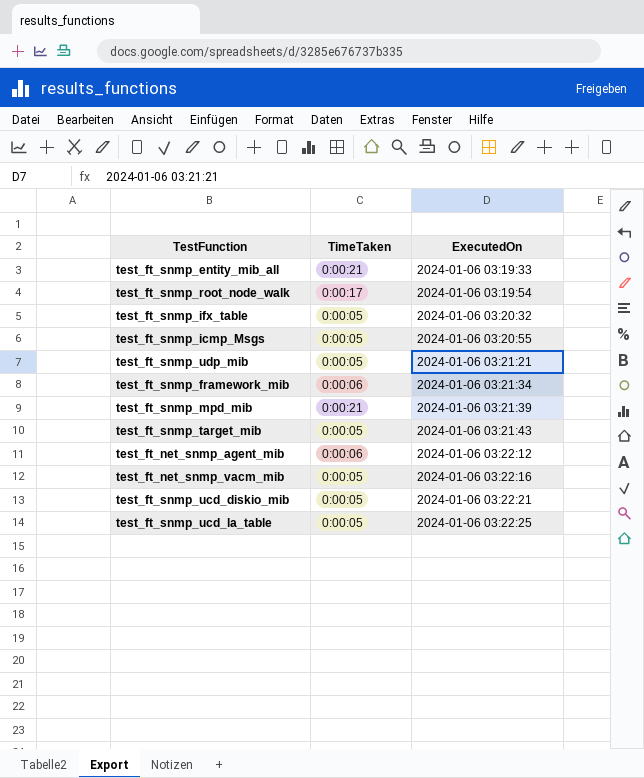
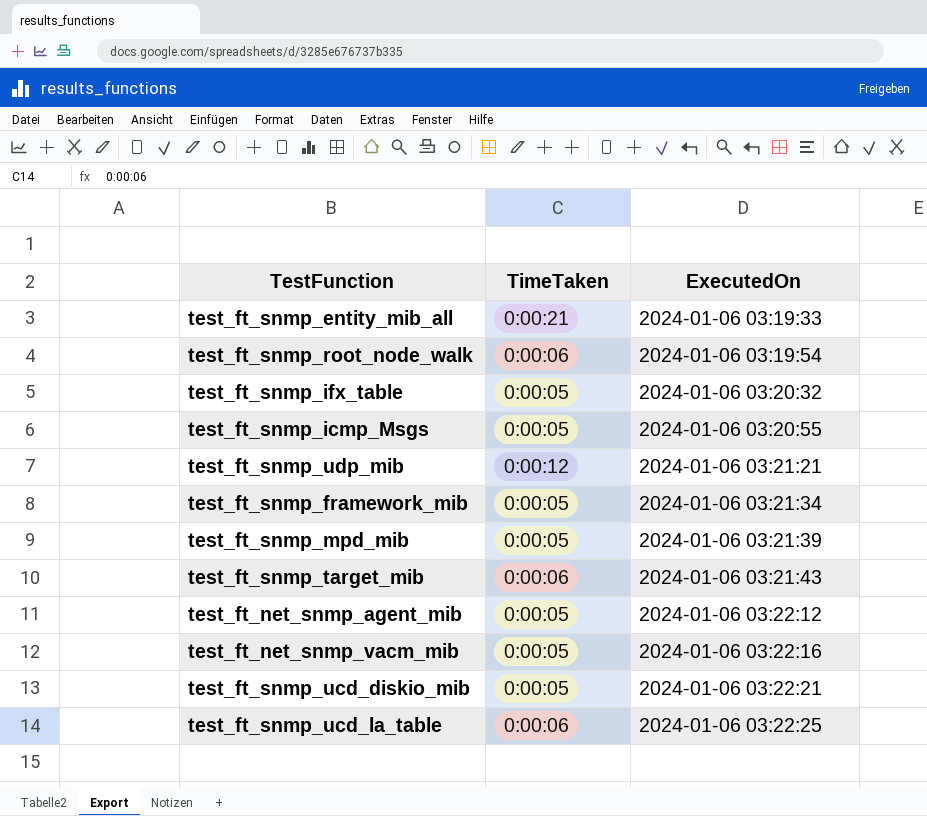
test_ft_snmp_root_node_walk | TimeTaken: 0:00:17 -> 0:00:06
test_ft_snmp_udp_mib | TimeTaken: 0:00:05 -> 0:00:12
test_ft_snmp_framework_mib | TimeTaken: 0:00:06 -> 0:00:05
test_ft_snmp_mpd_mib | TimeTaken: 0:00:21 -> 0:00:05
test_ft_snmp_target_mib | TimeTaken: 0:00:05 -> 0:00:06
test_ft_net_snmp_agent_mib | TimeTaken: 0:00:06 -> 0:00:05
test_ft_snmp_ucd_la_table | TimeTaken: 0:00:05 -> 0:00:06

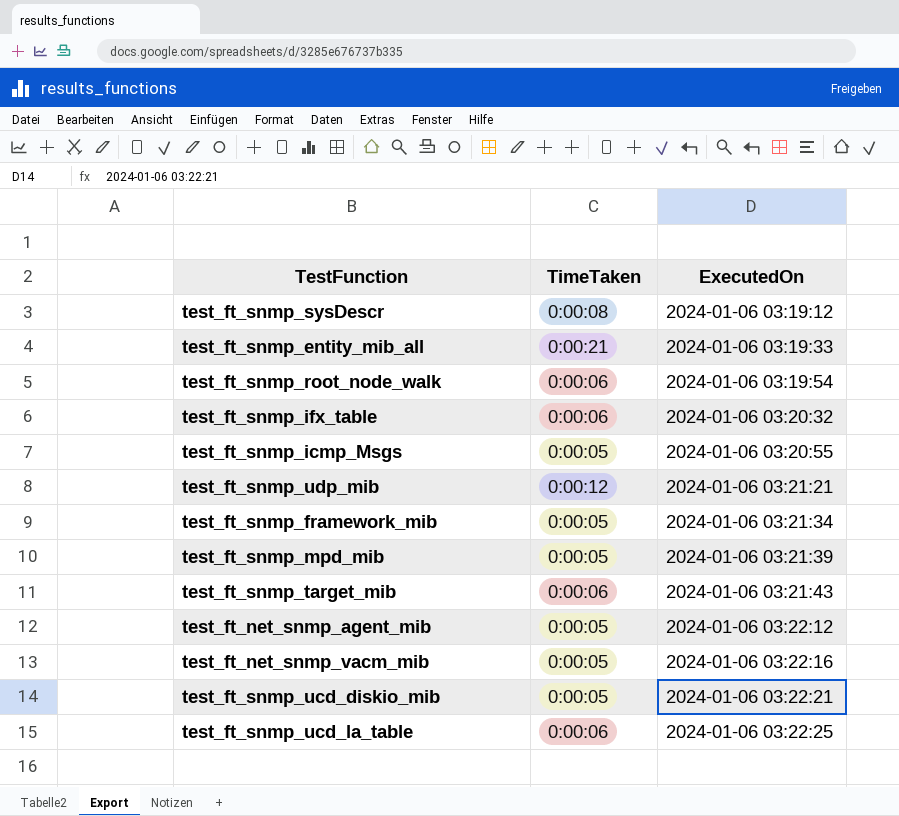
row test_ft_snmp_sysDescr: none -> 0:00:08 | 2024-01-06 03:19:12
test_ft_snmp_ifx_table | TimeTaken: 0:00:05 -> 0:00:06

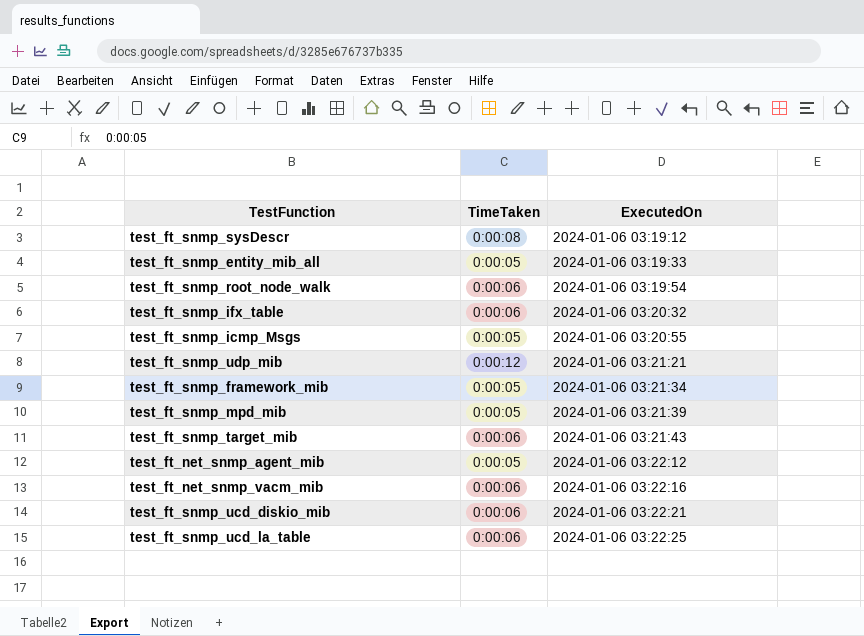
test_ft_snmp_entity_mib_all | TimeTaken: 0:00:21 -> 0:00:05
test_ft_net_snmp_vacm_mib | TimeTaken: 0:00:05 -> 0:00:06
test_ft_snmp_ucd_diskio_mib | TimeTaken: 0:00:05 -> 0:00:06

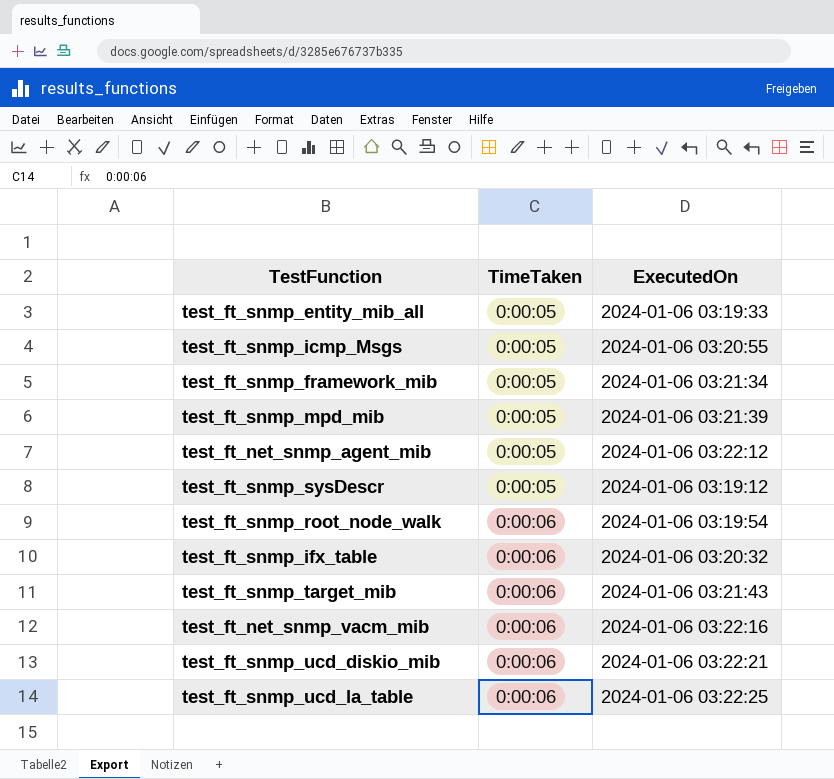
row order: ExecutedOn ascending -> TimeTaken ascending
row test_ft_snmp_udp_mib: 0:00:12 | 2024-01-06 03:21:21 -> none
test_ft_snmp_sysDescr | TimeTaken: 0:00:08 -> 0:00:05

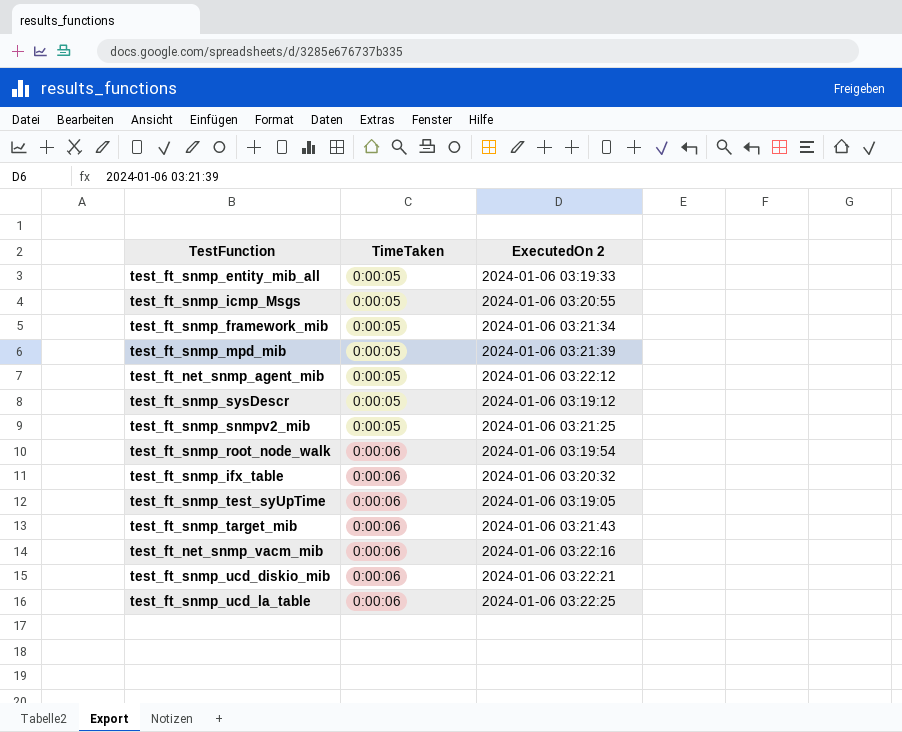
column name: ExecutedOn -> ExecutedOn 2
row test_ft_snmp_snmpv2_mib: none -> 0:00:05 | 2024-01-06 03:21:25
row test_ft_snmp_test_syUpTime: none -> 0:00:06 | 2024-01-06 03:19:05

